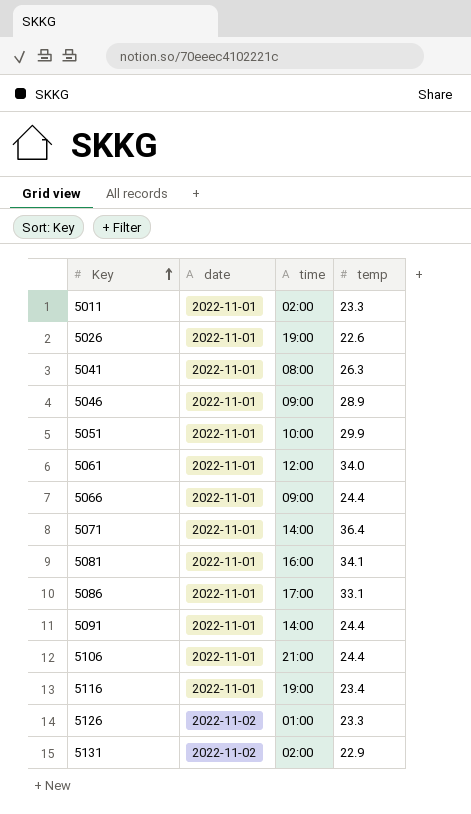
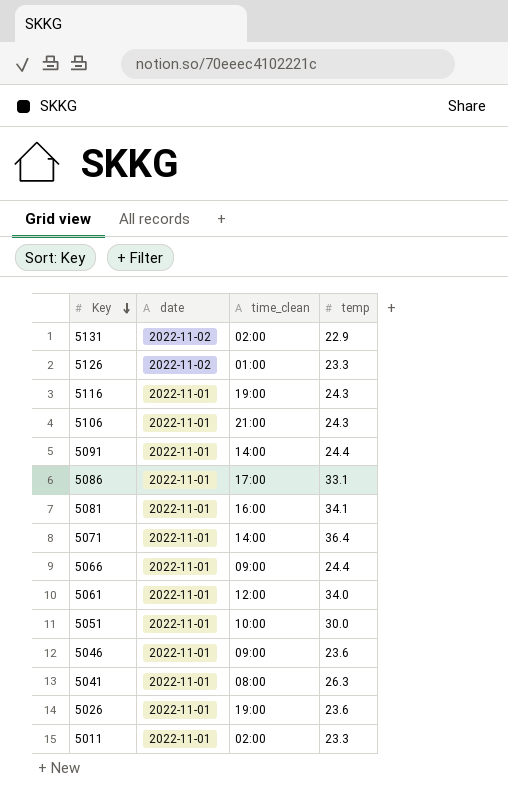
row order: Key ascending -> Key descending
column name: time -> time_clean
5116 | temp: 23.4 -> 24.3
5106 | temp: 24.4 -> 24.3
5051 | temp: 29.9 -> 30.0
5046 | temp: 28.9 -> 23.6
5026 | temp: 22.6 -> 23.6

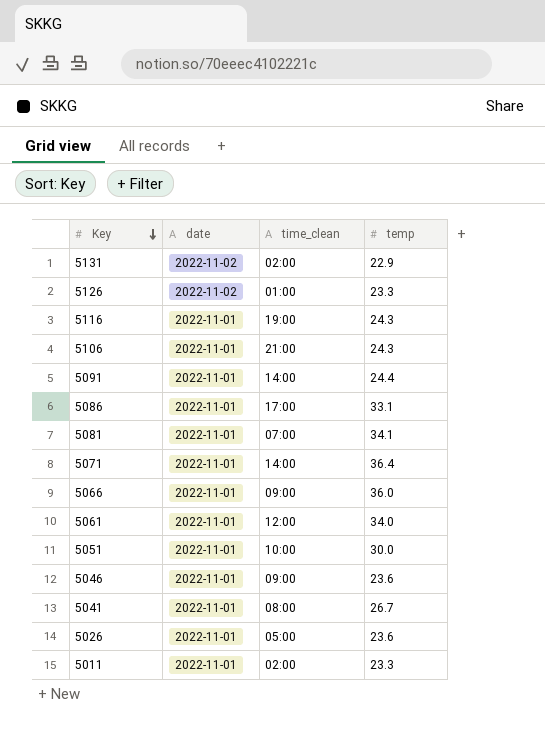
5081 | time_clean: 16:00 -> 07:00
5066 | temp: 24.4 -> 36.0
5041 | temp: 26.3 -> 26.7
5026 | time_clean: 19:00 -> 05:00

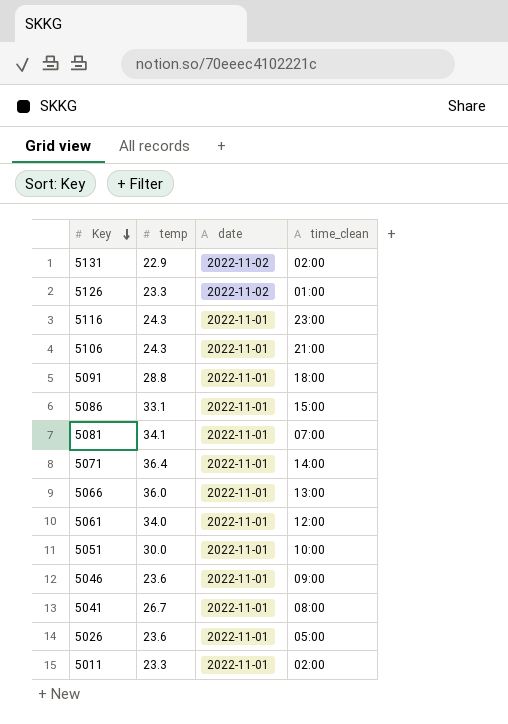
column temp | position: 4 -> 2
5116 | time_clean: 19:00 -> 23:00
5091 | temp: 24.4 -> 28.8
5091 | time_clean: 14:00 -> 18:00
5086 | time_clean: 17:00 -> 15:00
5066 | time_clean: 09:00 -> 13:00

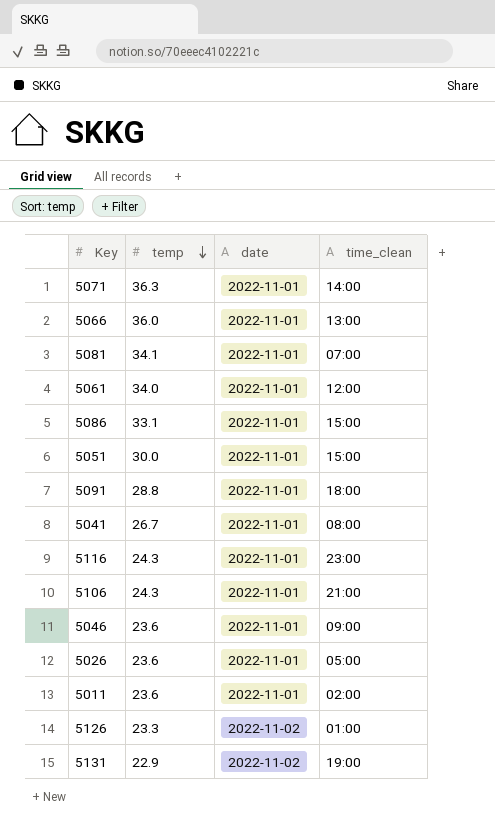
row order: Key descending -> temp descending
5071 | temp: 36.4 -> 36.3
5051 | time_clean: 10:00 -> 15:00
5011 | temp: 23.3 -> 23.6
5131 | time_clean: 02:00 -> 19:00

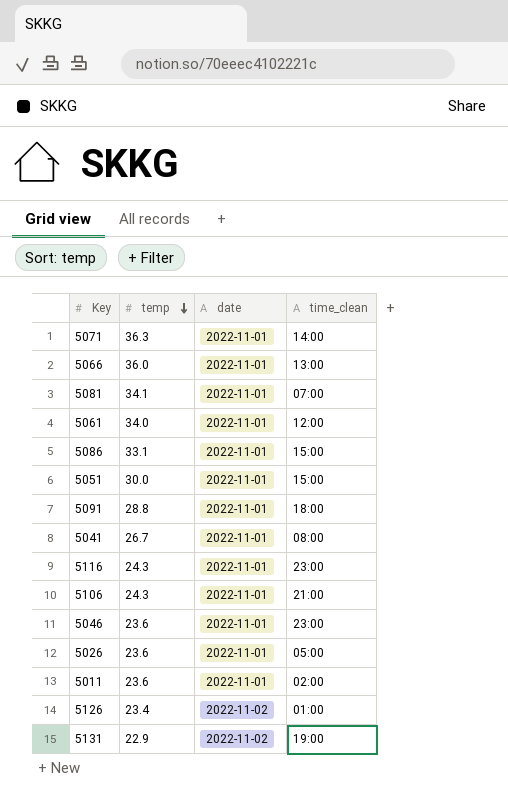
5046 | time_clean: 09:00 -> 23:00
5126 | temp: 23.3 -> 23.4

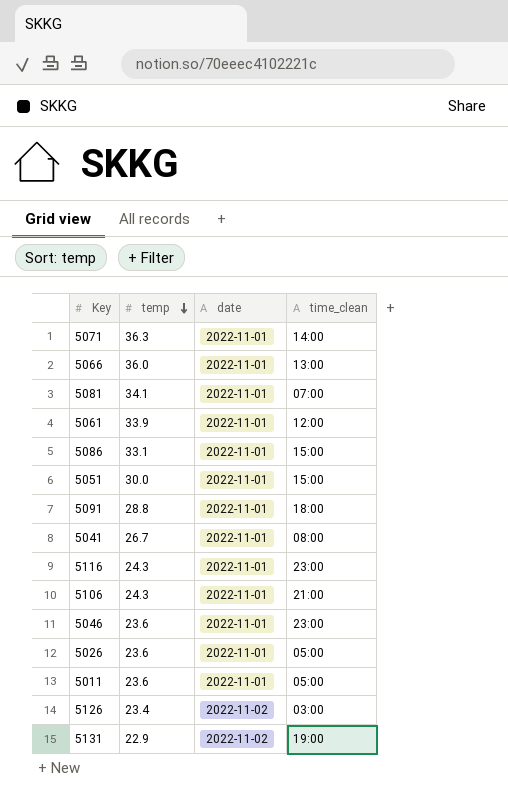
5061 | temp: 34.0 -> 33.9
5011 | time_clean: 02:00 -> 05:00
5126 | time_clean: 01:00 -> 03:00

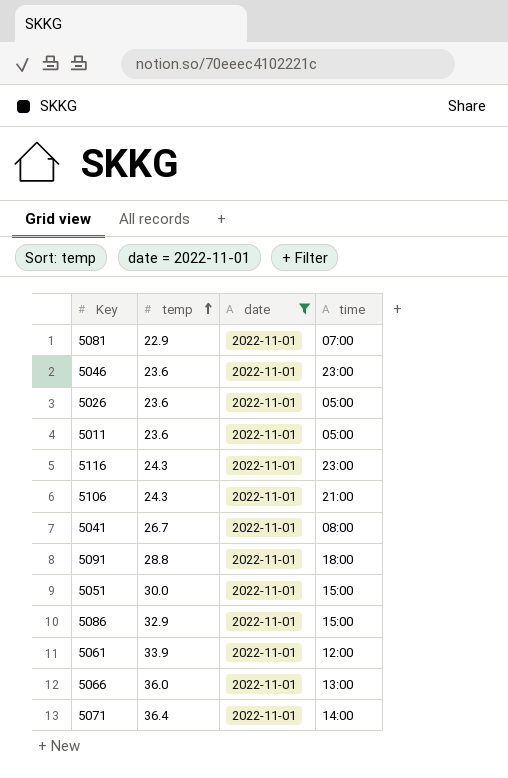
filter: none -> date = 2022-11-01
row order: temp descending -> temp ascending
column name: time_clean -> time
5081 | temp: 34.1 -> 22.9
5086 | temp: 33.1 -> 32.9
5071 | temp: 36.3 -> 36.4

